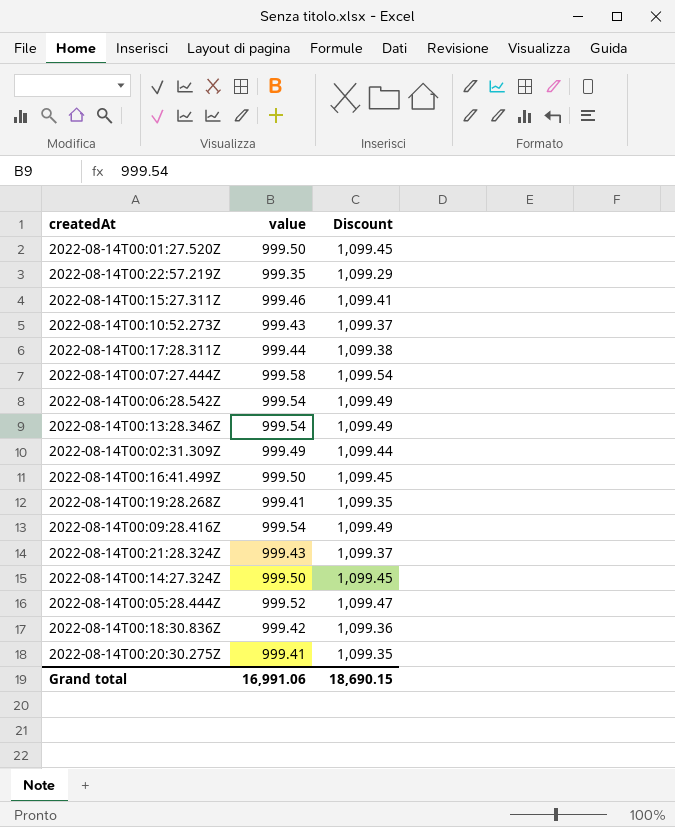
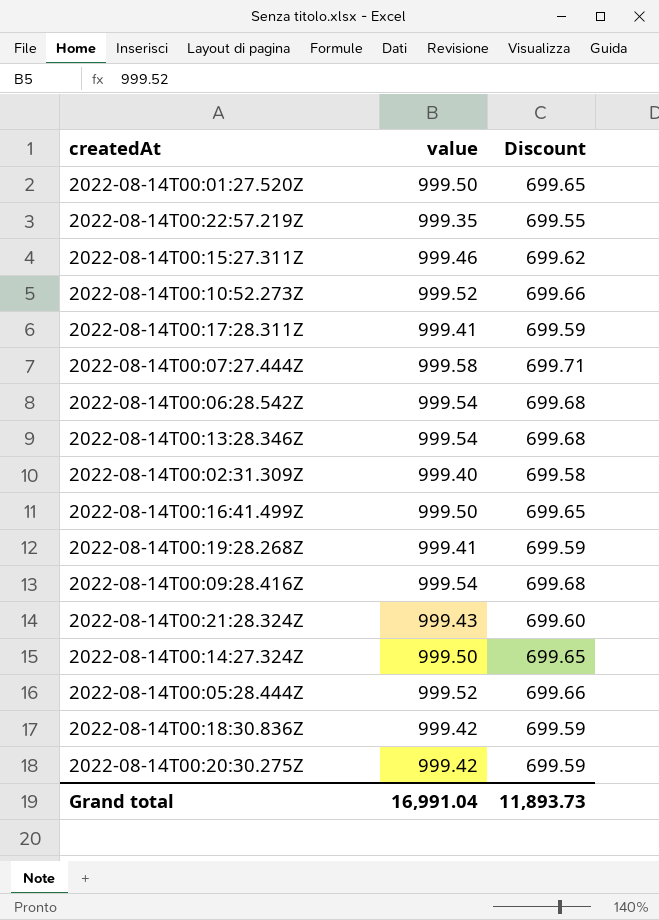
column Discount | formula: [value] * 1.1 -> [value] * 0.7
2022-08-14T00:10:52.273Z | value: 999.43 -> 999.52
2022-08-14T00:17:28.311Z | value: 999.44 -> 999.41
2022-08-14T00:02:31.309Z | value: 999.49 -> 999.40
2022-08-14T00:20:30.275Z | value: 999.41 -> 999.42
Grand total | value: 16,991.06 -> 16,991.04
Grand total | Discount: 18,690.15 -> 11,893.73

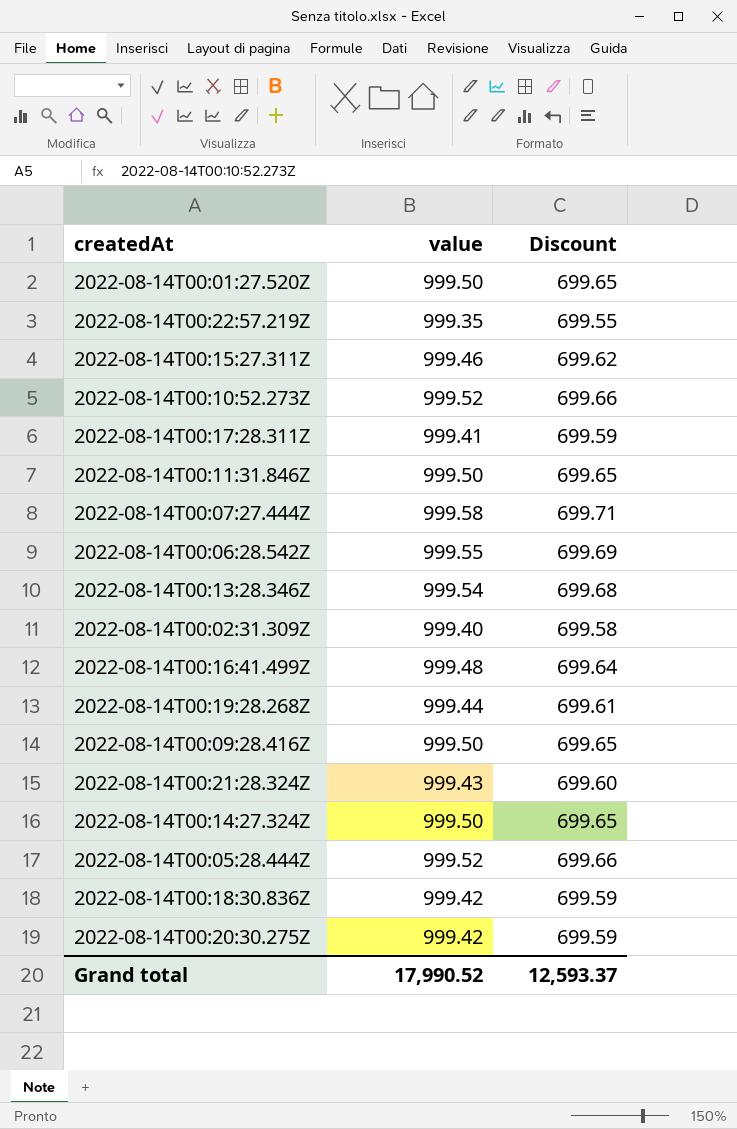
row 2022-08-14T00:11:31.846Z: none -> 999.50 | 699.65
2022-08-14T00:06:28.542Z | value: 999.54 -> 999.55
2022-08-14T00:06:28.542Z | Discount: 699.68 -> 699.69
2022-08-14T00:16:41.499Z | value: 999.50 -> 999.48
2022-08-14T00:16:41.499Z | Discount: 699.65 -> 699.64
2022-08-14T00:19:28.268Z | value: 999.41 -> 999.44
2022-08-14T00:19:28.268Z | Discount: 699.59 -> 699.61
2022-08-14T00:09:28.416Z | value: 999.54 -> 999.50
2022-08-14T00:09:28.416Z | Discount: 699.68 -> 699.65
Grand total | value: 16,991.04 -> 17,990.52
Grand total | Discount: 11,893.73 -> 12,593.37

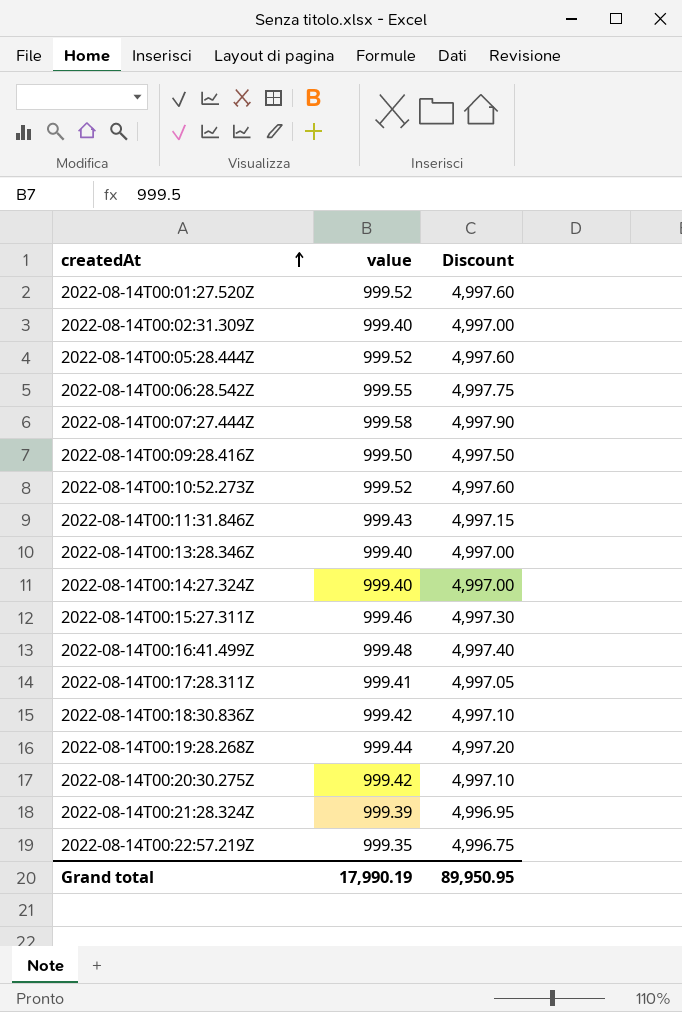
row order: none -> createdAt ascending
column Discount | formula: [value] * 0.7 -> [value] * 5
2022-08-14T00:01:27.520Z | value: 999.50 -> 999.52
2022-08-14T00:11:31.846Z | value: 999.50 -> 999.43
2022-08-14T00:13:28.346Z | value: 999.54 -> 999.40
2022-08-14T00:14:27.324Z | value: 999.50 -> 999.40
2022-08-14T00:21:28.324Z | value: 999.43 -> 999.39
Grand total | value: 17,990.52 -> 17,990.19
Grand total | Discount: 12,593.37 -> 89,950.95

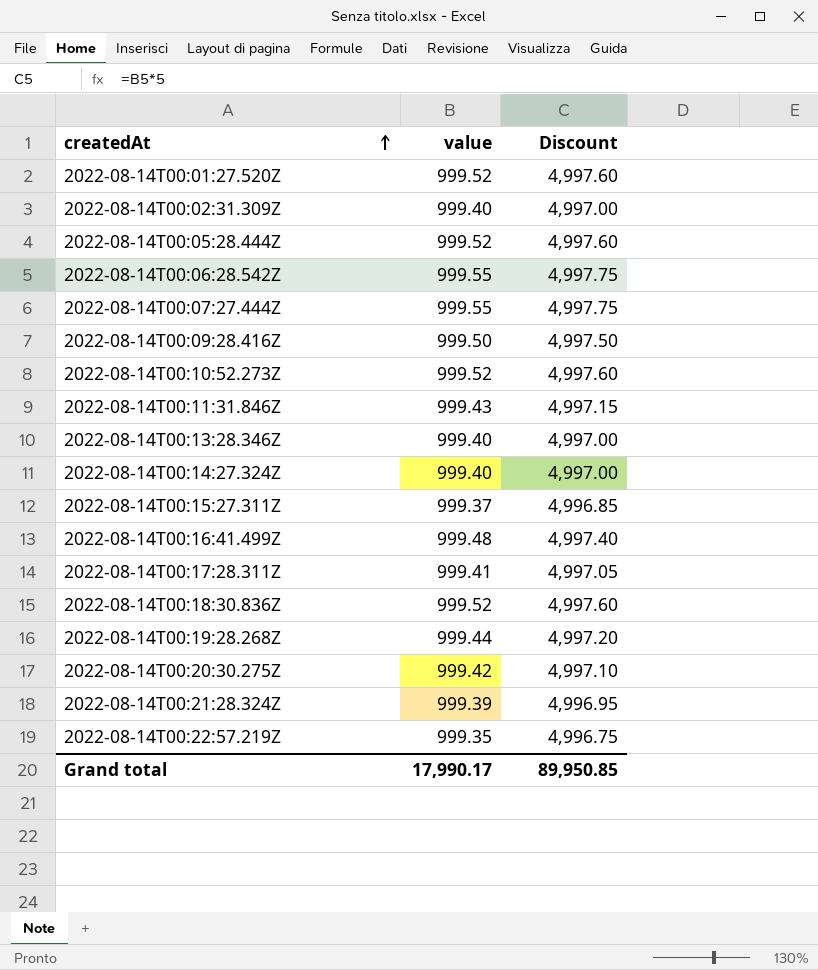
2022-08-14T00:07:27.444Z | value: 999.58 -> 999.55
2022-08-14T00:07:27.444Z | Discount: 4,997.90 -> 4,997.75
2022-08-14T00:15:27.311Z | value: 999.46 -> 999.37
2022-08-14T00:15:27.311Z | Discount: 4,997.30 -> 4,996.85
2022-08-14T00:18:30.836Z | value: 999.42 -> 999.52
2022-08-14T00:18:30.836Z | Discount: 4,997.10 -> 4,997.60
Grand total | value: 17,990.19 -> 17,990.17
Grand total | Discount: 89,950.95 -> 89,950.85

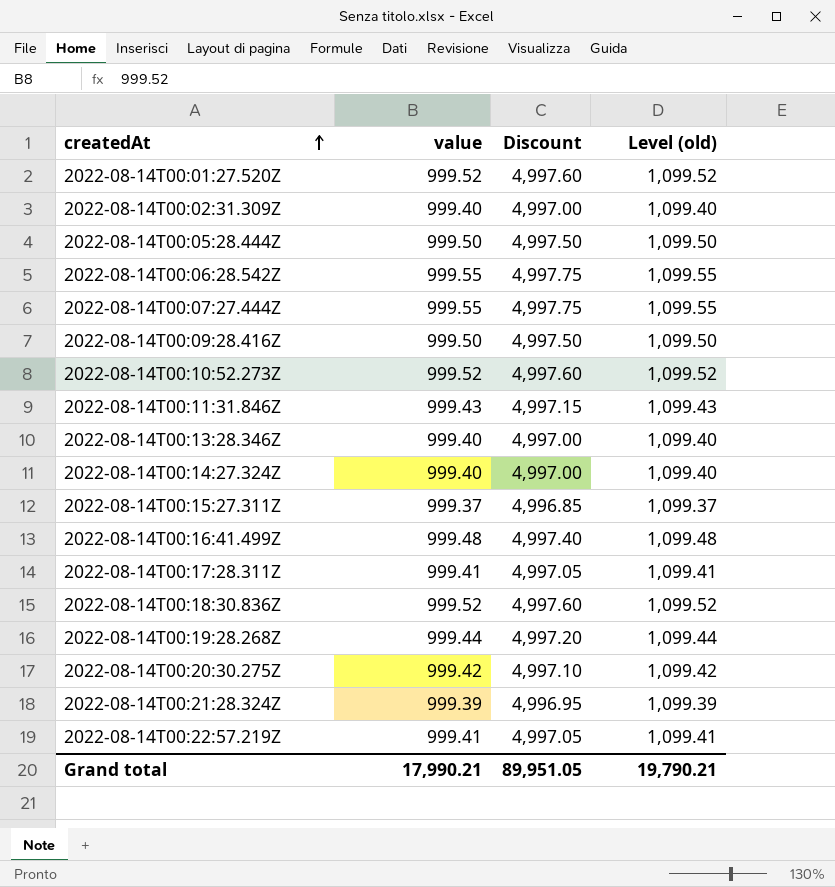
column Level (old) | formula: none -> [value] + 100
2022-08-14T00:05:28.444Z | value: 999.52 -> 999.50
2022-08-14T00:05:28.444Z | Discount: 4,997.60 -> 4,997.50
2022-08-14T00:22:57.219Z | value: 999.35 -> 999.41
2022-08-14T00:22:57.219Z | Discount: 4,996.75 -> 4,997.05
Grand total | value: 17,990.17 -> 17,990.21
Grand total | Discount: 89,950.85 -> 89,951.05

